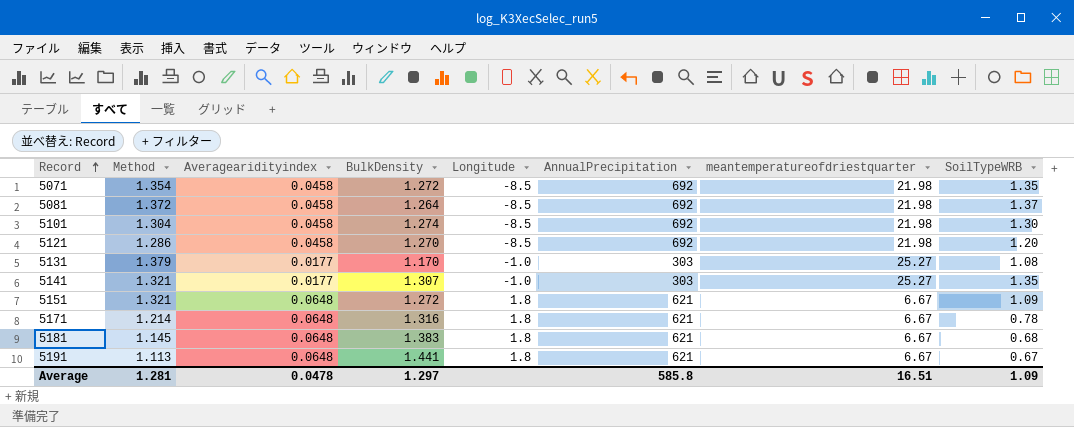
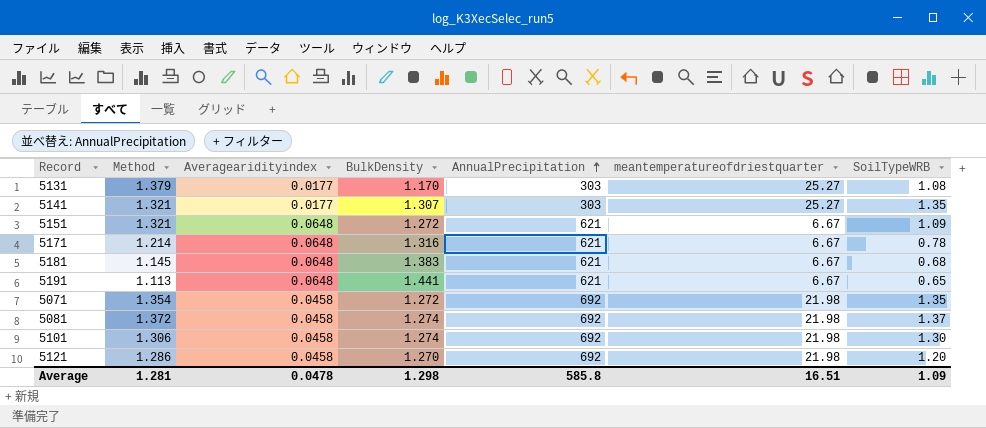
row order: Record ascending -> AnnualPrecipitation ascending
column Longitude | position: 5 -> none
5191 | SoilTypeWRB: 0.67 -> 0.65
5081 | BulkDensity: 1.264 -> 1.274
5101 | Method: 1.304 -> 1.306
Average | BulkDensity: 1.297 -> 1.298

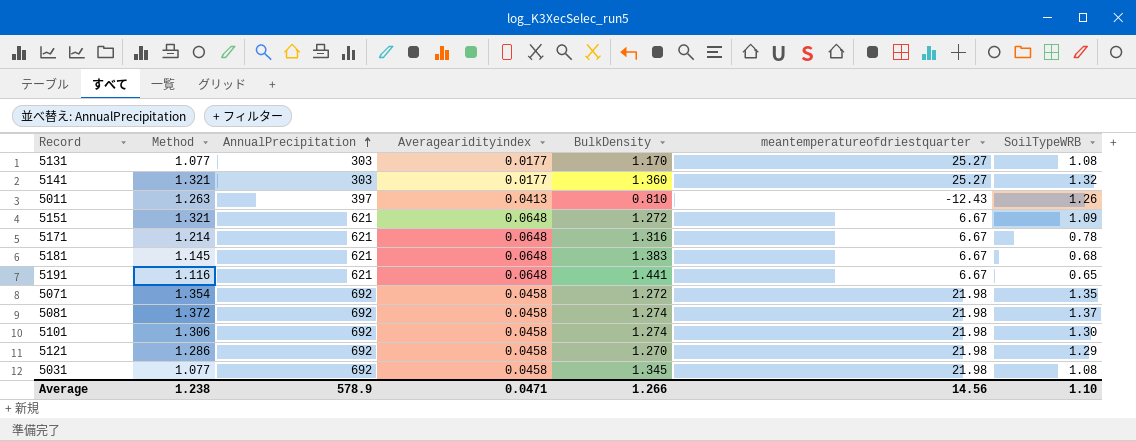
column AnnualPrecipitation | position: 5 -> 3
5131 | Method: 1.379 -> 1.077
5141 | BulkDensity: 1.307 -> 1.360
5141 | SoilTypeWRB: 1.35 -> 1.32
row 5011: none -> 1.263 | 397 | 0.0413 | 0.810 | -12.43 | 1.26
5191 | Method: 1.113 -> 1.116
5121 | SoilTypeWRB: 1.20 -> 1.29
row 5031: none -> 1.077 | 692 | 0.0458 | 1.345 | 21.98 | 1.08
Average | Method: 1.281 -> 1.238
Average | AnnualPrecipitation: 585.8 -> 578.9
Average | Averagearidityindex: 0.0478 -> 0.0471
Average | BulkDensity: 1.298 -> 1.266
Average | meantemperatureofdriestquarter: 16.51 -> 14.56
Average | SoilTypeWRB: 1.09 -> 1.10

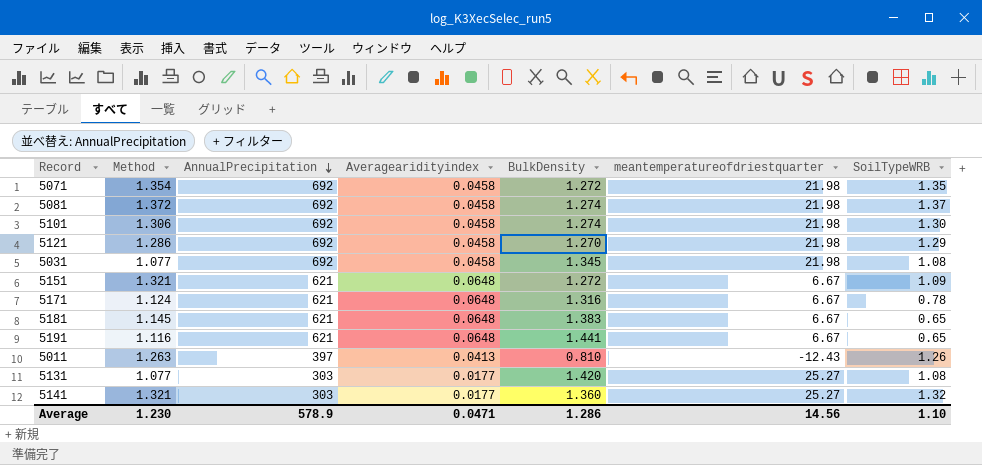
row order: AnnualPrecipitation ascending -> AnnualPrecipitation descending
5171 | Method: 1.214 -> 1.124
5181 | SoilTypeWRB: 0.68 -> 0.65
5131 | BulkDensity: 1.170 -> 1.420
Average | Method: 1.238 -> 1.230
Average | BulkDensity: 1.266 -> 1.286

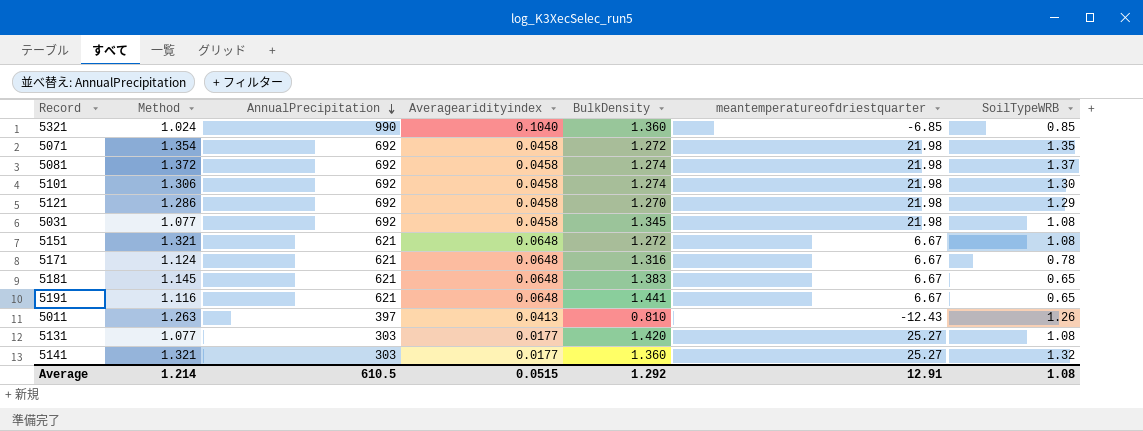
row 5321: none -> 1.024 | 990 | 0.1040 | 1.360 | -6.85 | 0.85
5151 | SoilTypeWRB: 1.09 -> 1.08
Average | Method: 1.230 -> 1.214
Average | AnnualPrecipitation: 578.9 -> 610.5
Average | Averagearidityindex: 0.0471 -> 0.0515
Average | BulkDensity: 1.286 -> 1.292
Average | meantemperatureofdriestquarter: 14.56 -> 12.91
Average | SoilTypeWRB: 1.10 -> 1.08

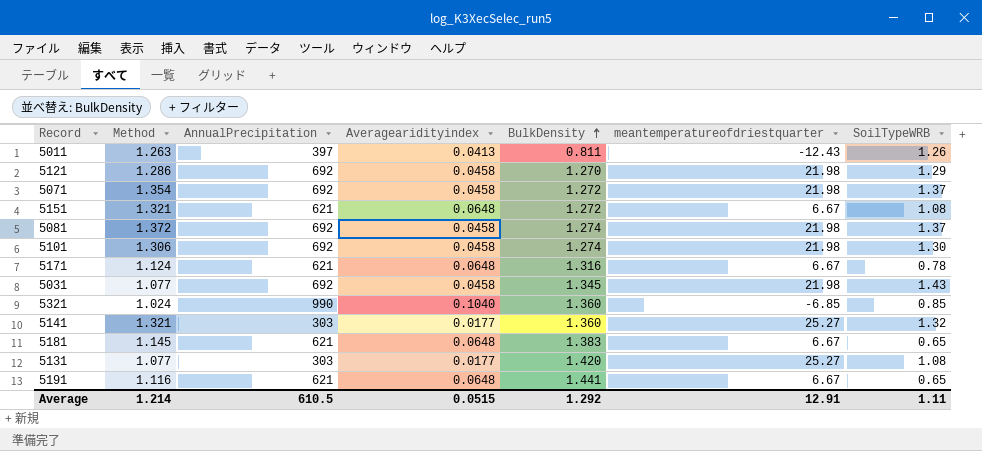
row order: AnnualPrecipitation descending -> BulkDensity ascending
5011 | BulkDensity: 0.810 -> 0.811
5071 | SoilTypeWRB: 1.35 -> 1.37
5031 | SoilTypeWRB: 1.08 -> 1.43
Average | SoilTypeWRB: 1.08 -> 1.11

